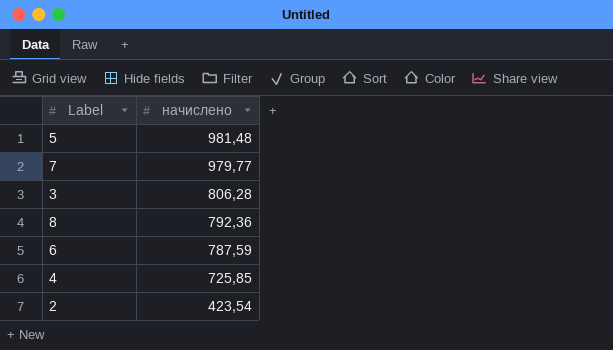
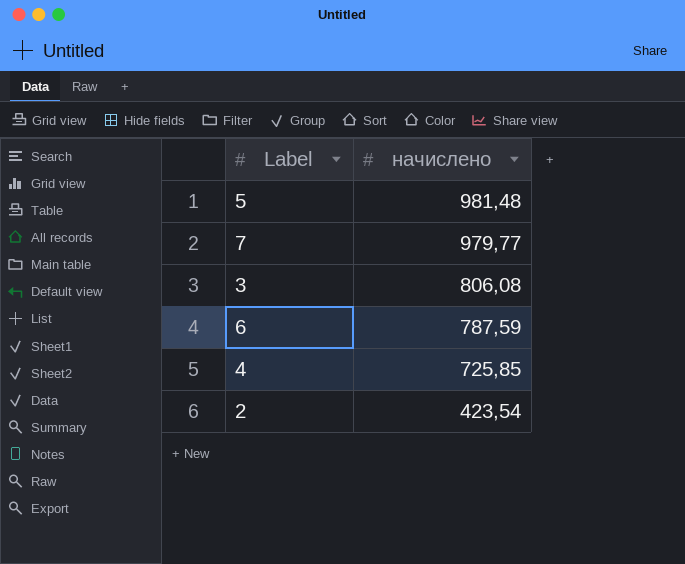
row 8: 792,36 -> none
3 | начислено: 806,28 -> 806,08

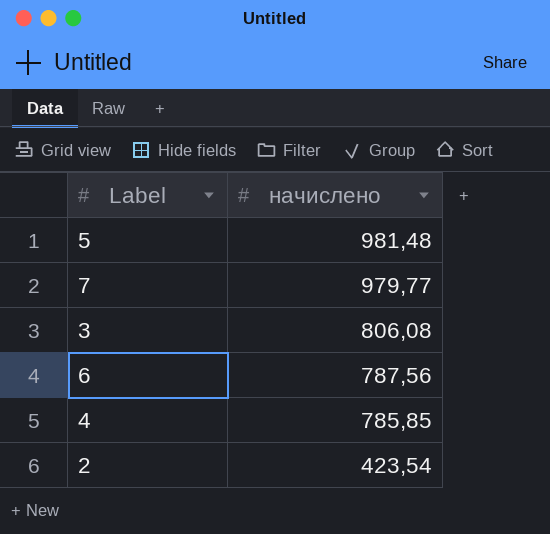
6 | начислено: 787,59 -> 787,56
4 | начислено: 725,85 -> 785,85

